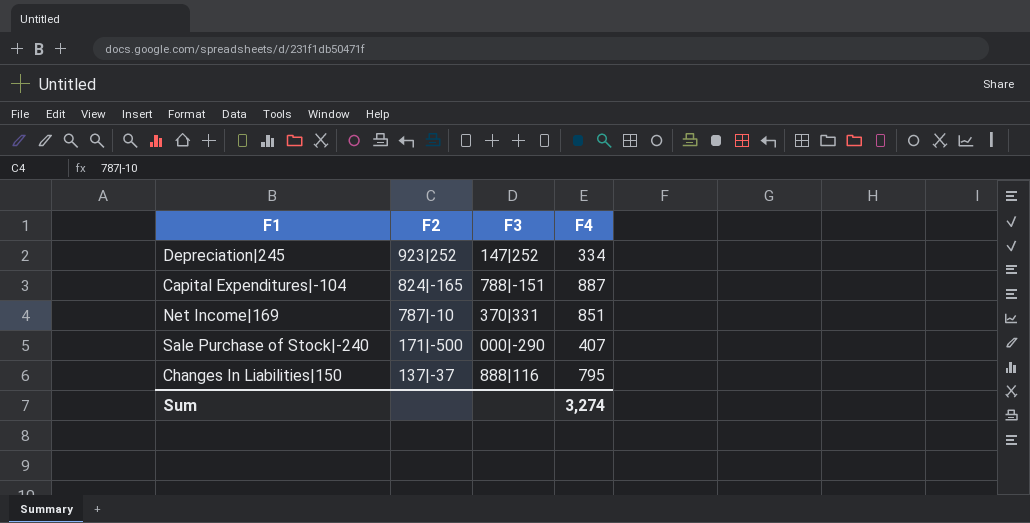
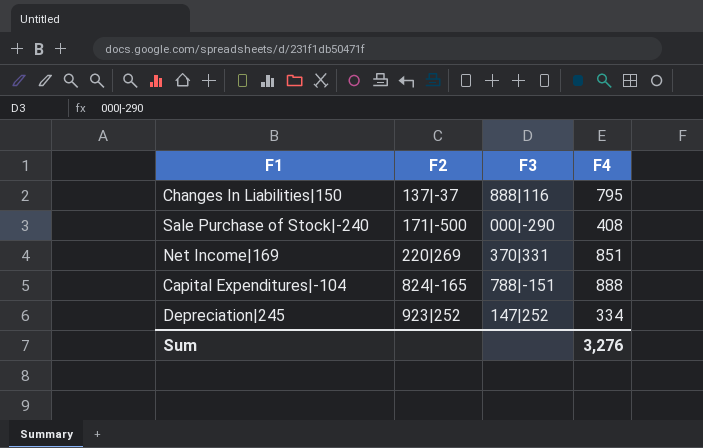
row order: F2 descending -> F2 ascending
Sale Purchase of Stock|-240 | F4: 407 -> 408
Net Income|169 | F2: 787|-10 -> 220|269
Capital Expenditures|-104 | F4: 887 -> 888
Sum | F4: 3,274 -> 3,276

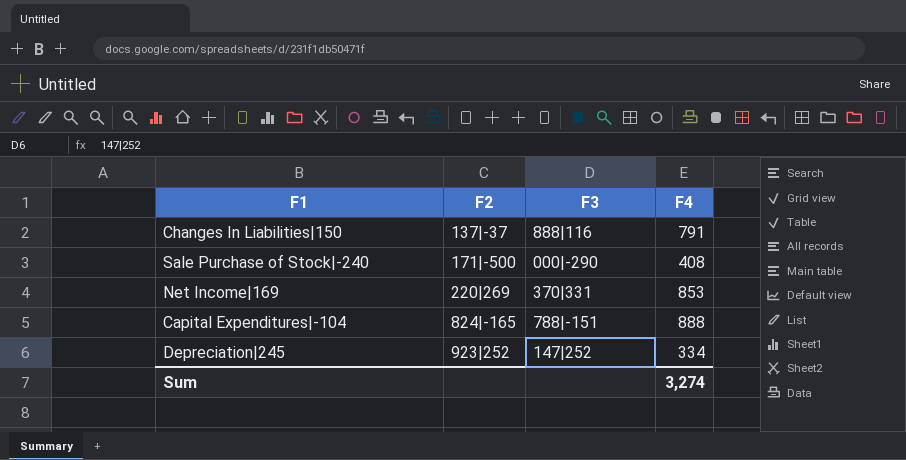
Changes In Liabilities|150 | F4: 795 -> 791
Net Income|169 | F4: 851 -> 853
Sum | F4: 3,276 -> 3,274

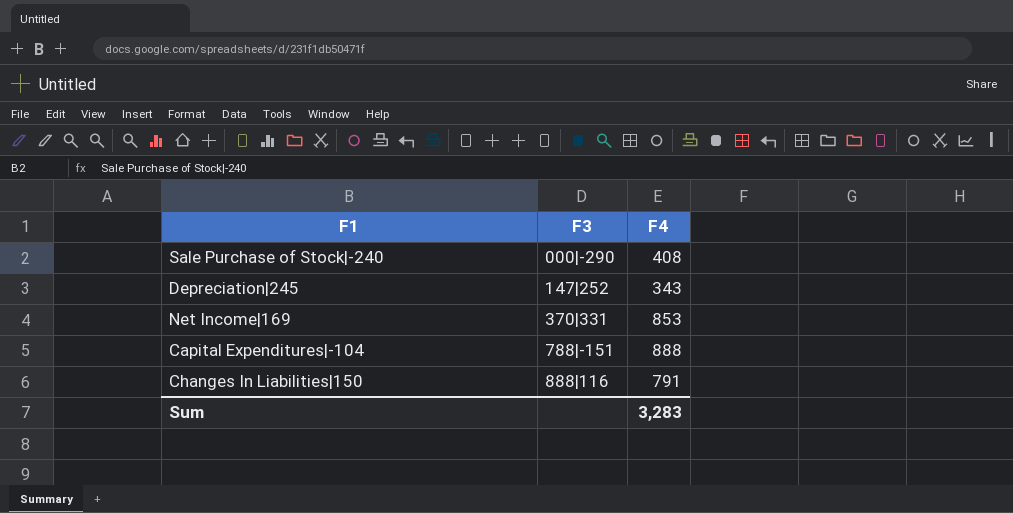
row order: F2 ascending -> F3 ascending
column F2 | position: 2 -> none
Depreciation|245 | F4: 334 -> 343
Sum | F4: 3,274 -> 3,283

